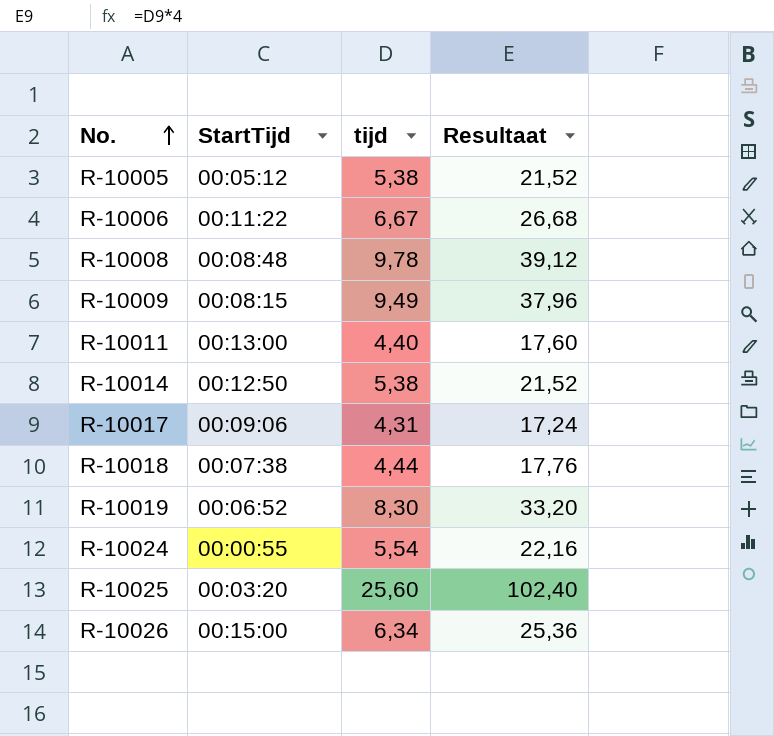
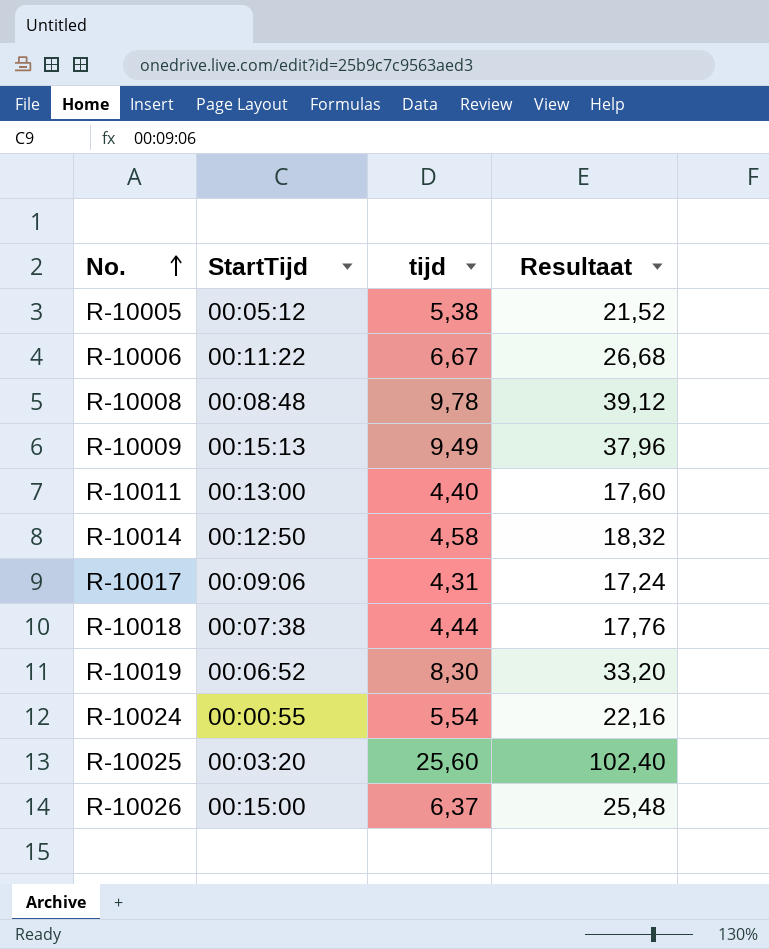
R-10009 | StartTijd: 00:08:15 -> 00:15:13
R-10014 | tijd: 5,38 -> 4,58
R-10014 | Resultaat: 21,52 -> 18,32
R-10026 | tijd: 6,34 -> 6,37
R-10026 | Resultaat: 25,36 -> 25,48

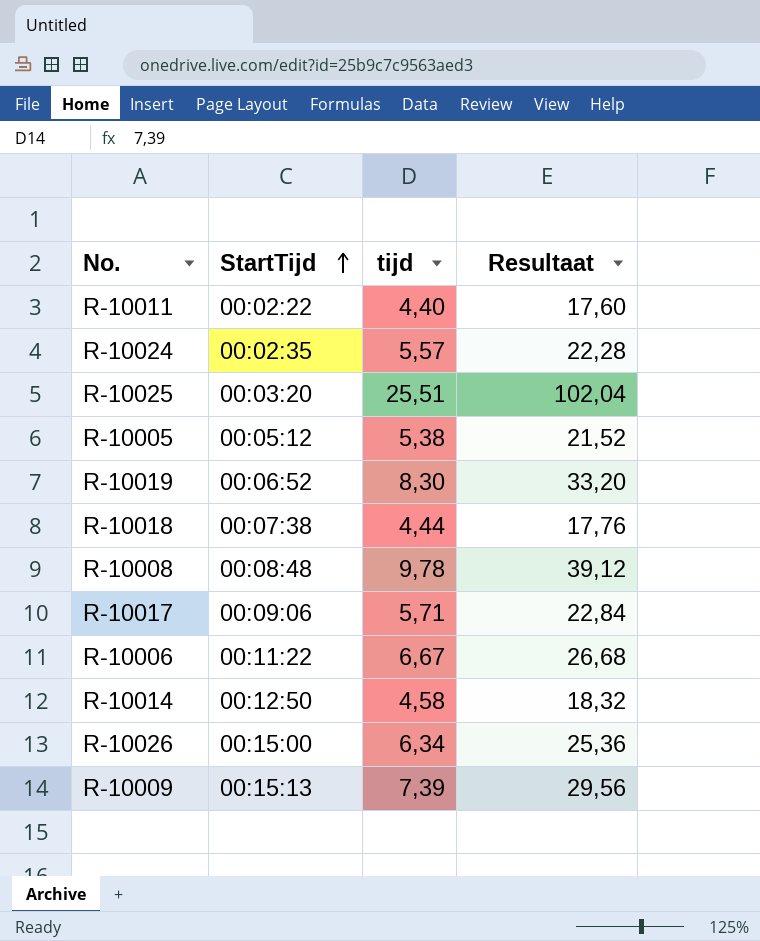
row order: No. ascending -> StartTijd ascending
R-10011 | StartTijd: 00:13:00 -> 00:02:22
R-10024 | StartTijd: 00:00:55 -> 00:02:35
R-10024 | tijd: 5,54 -> 5,57
R-10024 | Resultaat: 22,16 -> 22,28
R-10025 | tijd: 25,60 -> 25,51
R-10025 | Resultaat: 102,40 -> 102,04
R-10017 | tijd: 4,31 -> 5,71
R-10017 | Resultaat: 17,24 -> 22,84
R-10026 | tijd: 6,37 -> 6,34
R-10026 | Resultaat: 25,48 -> 25,36
R-10009 | tijd: 9,49 -> 7,39
R-10009 | Resultaat: 37,96 -> 29,56

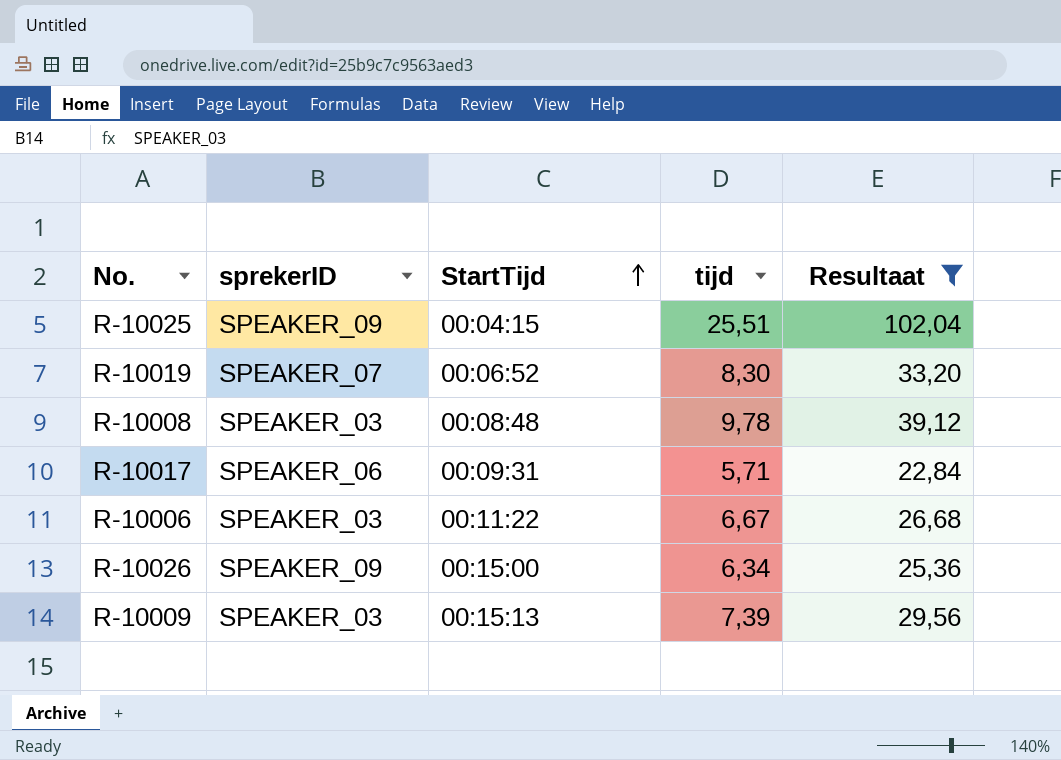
filter: none -> Resultaat >= 22,84
column sprekerID | position: none -> 2
R-10025 | StartTijd: 00:03:20 -> 00:04:15
R-10017 | StartTijd: 00:09:06 -> 00:09:31

